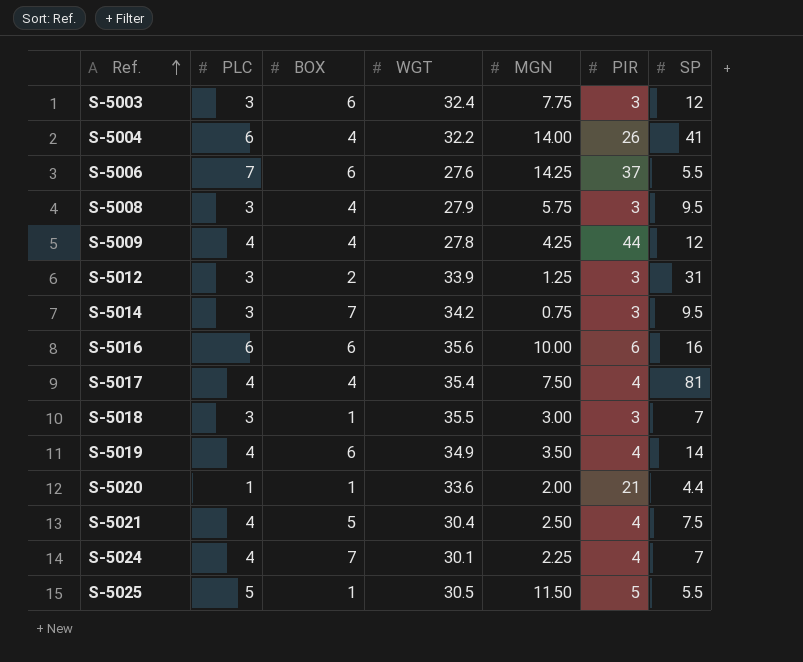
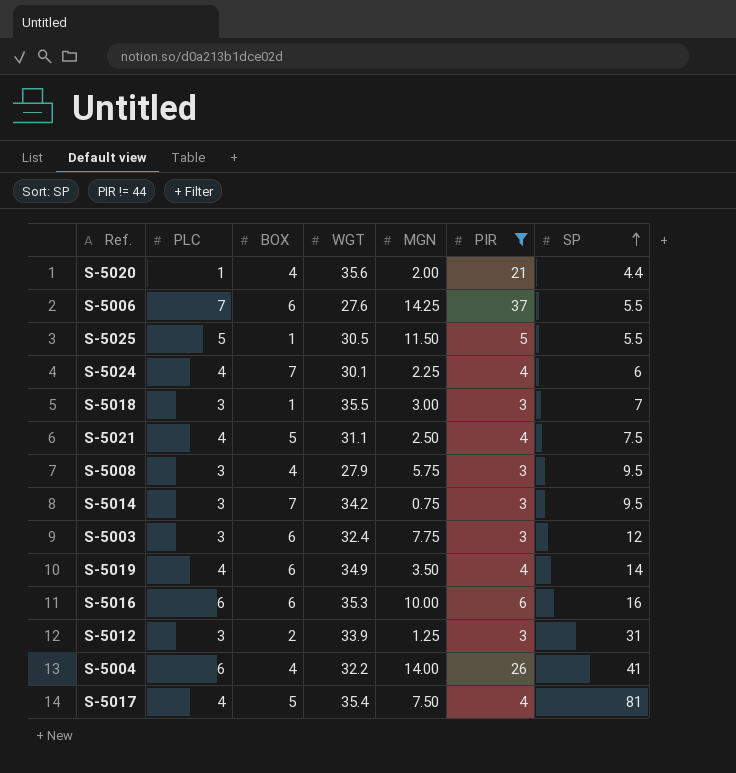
filter: none -> PIR != 44
row order: Ref. ascending -> SP ascending
S-5020 | BOX: 1 -> 4
S-5020 | WGT: 33.6 -> 35.6
S-5024 | SP: 7 -> 6
S-5021 | WGT: 30.4 -> 31.1
S-5016 | WGT: 35.6 -> 35.3
S-5017 | BOX: 4 -> 5

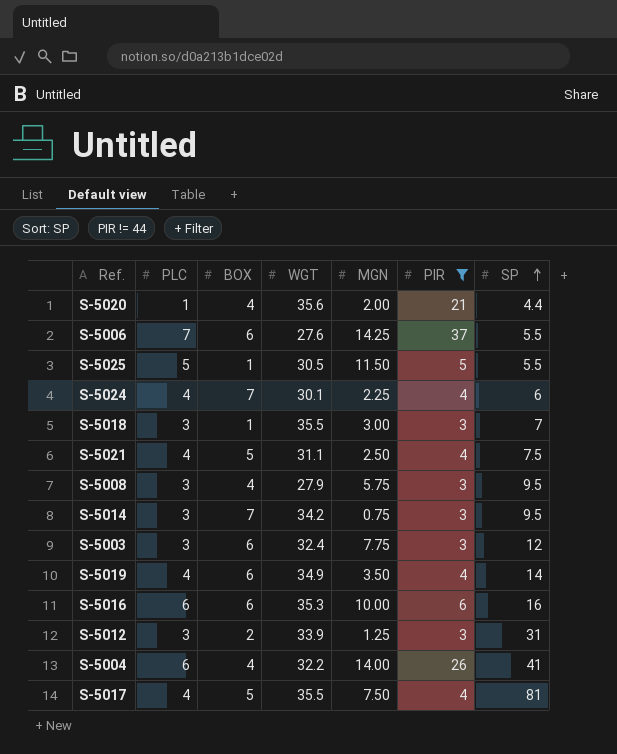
S-5017 | WGT: 35.4 -> 35.5

